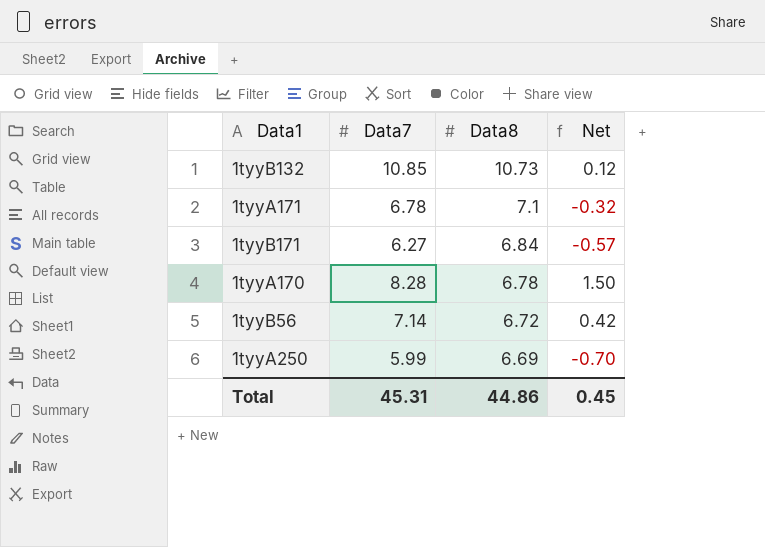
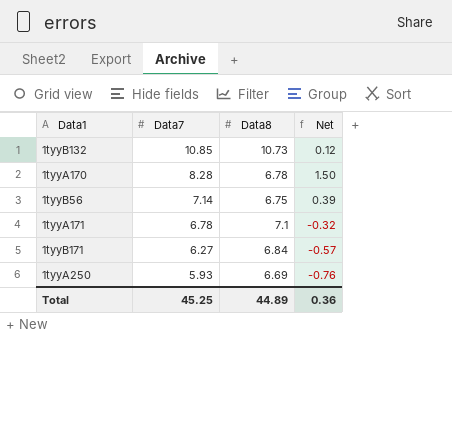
row order: Data8 descending -> Data7 descending
1tyyB56 | Data8: 6.72 -> 6.75
1tyyB56 | Net: 0.42 -> 0.39
1tyyA250 | Data7: 5.99 -> 5.93
1tyyA250 | Net: -0.70 -> -0.76
Total | Data7: 45.31 -> 45.25
Total | Data8: 44.86 -> 44.89
Total | Net: 0.45 -> 0.36

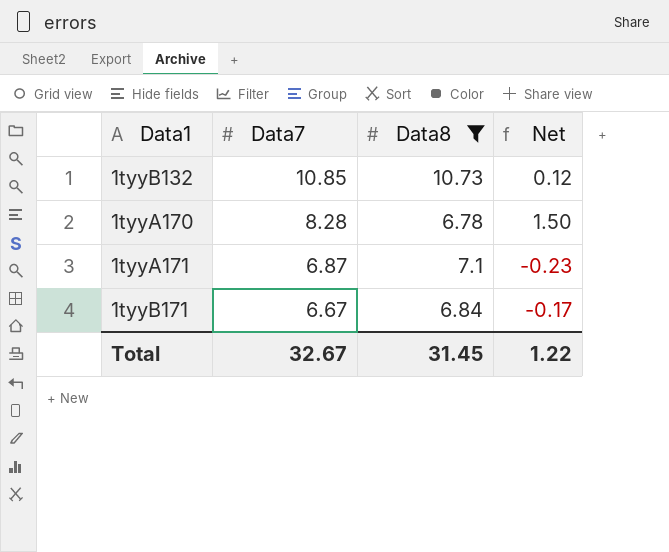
filter: none -> Data8 >= 6.78
1tyyA171 | Data7: 6.78 -> 6.87
1tyyA171 | Net: -0.32 -> -0.23
1tyyB171 | Data7: 6.27 -> 6.67
1tyyB171 | Net: -0.57 -> -0.17
Total | Data7: 45.25 -> 32.67
Total | Data8: 44.89 -> 31.45
Total | Net: 0.36 -> 1.22

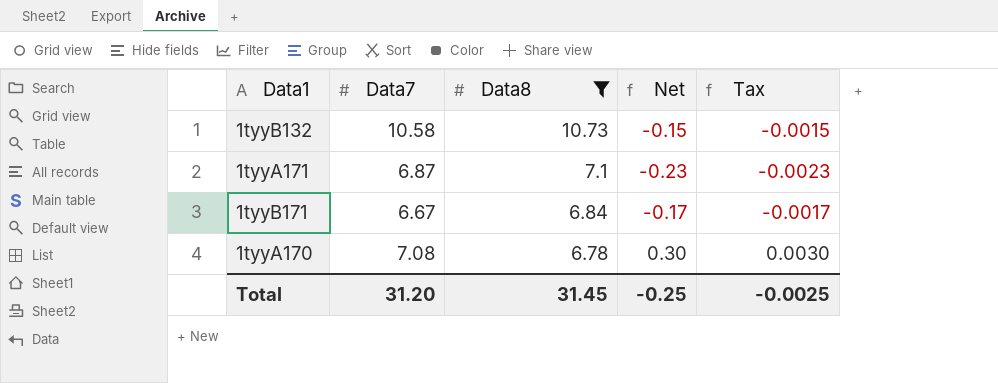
row order: Data7 descending -> Data8 descending
column Tax | formula: none -> [Net] * 0.01
1tyyB132 | Data7: 10.85 -> 10.58
1tyyB132 | Net: 0.12 -> -0.15
1tyyA170 | Data7: 8.28 -> 7.08
1tyyA170 | Net: 1.50 -> 0.30
Total | Data7: 32.67 -> 31.20
Total | Net: 1.22 -> -0.25

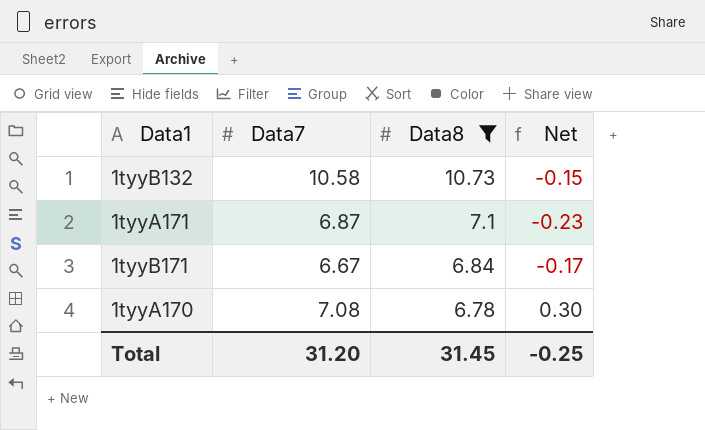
column Tax | formula: [Net] * 0.01 -> none

